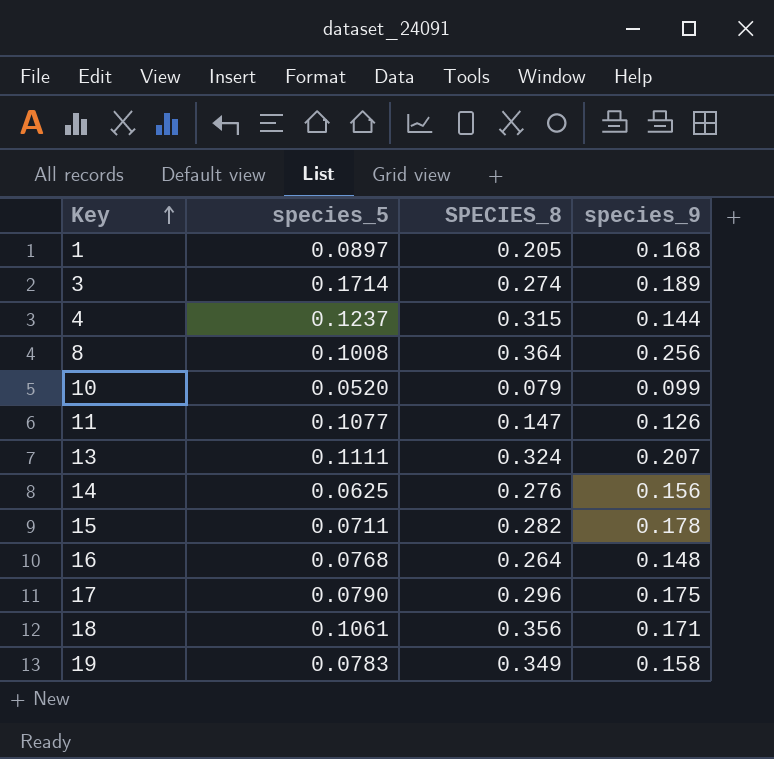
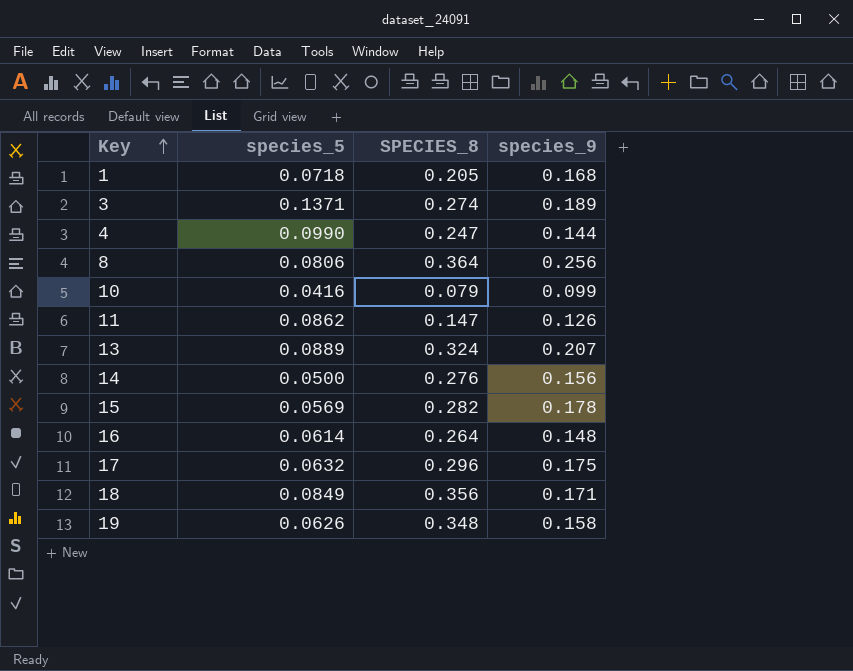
1 | species_5: 0.0897 -> 0.0718
3 | species_5: 0.1714 -> 0.1371
4 | species_5: 0.1237 -> 0.0990
4 | SPECIES_8: 0.315 -> 0.247
8 | species_5: 0.1008 -> 0.0806
10 | species_5: 0.0520 -> 0.0416
11 | species_5: 0.1077 -> 0.0862
13 | species_5: 0.1111 -> 0.0889
14 | species_5: 0.0625 -> 0.0500
15 | species_5: 0.0711 -> 0.0569
16 | species_5: 0.0768 -> 0.0614
17 | species_5: 0.0790 -> 0.0632
18 | species_5: 0.1061 -> 0.0849
19 | species_5: 0.0783 -> 0.0626
19 | SPECIES_8: 0.349 -> 0.348

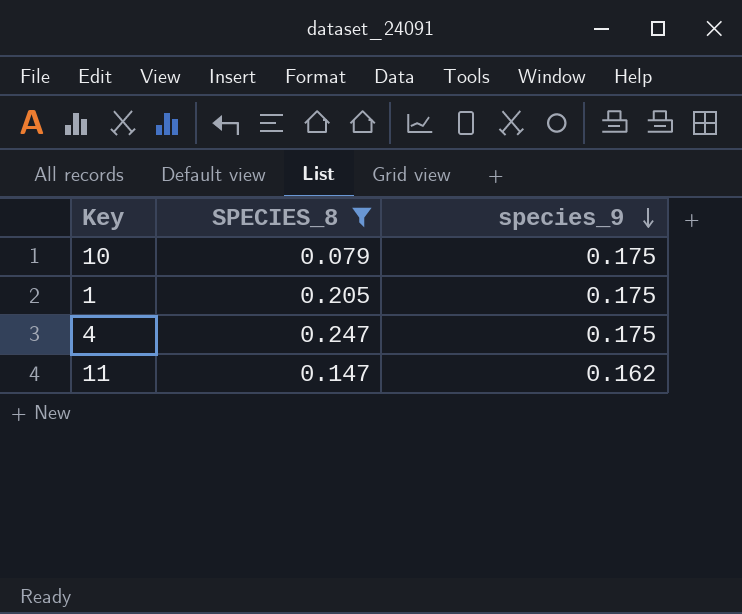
filter: none -> SPECIES_8 <= 0.247
row order: Key ascending -> species_9 descending
column species_5 | position: 2 -> none
10 | species_9: 0.099 -> 0.175
1 | species_9: 0.168 -> 0.175
4 | species_9: 0.144 -> 0.175
11 | species_9: 0.126 -> 0.162

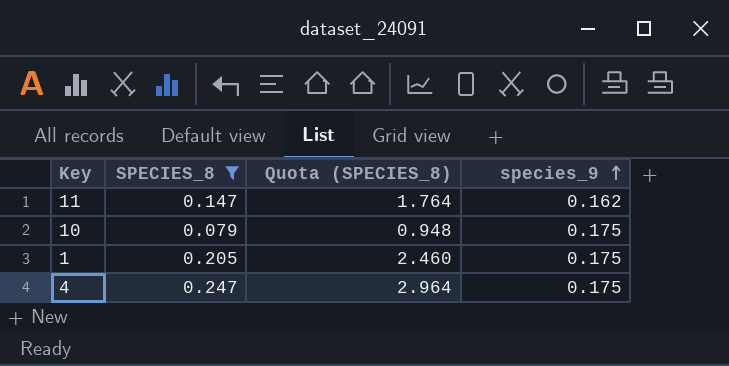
row order: species_9 descending -> species_9 ascending
column Quota (SPECIES_8) | formula: none -> [SPECIES_8] * 12

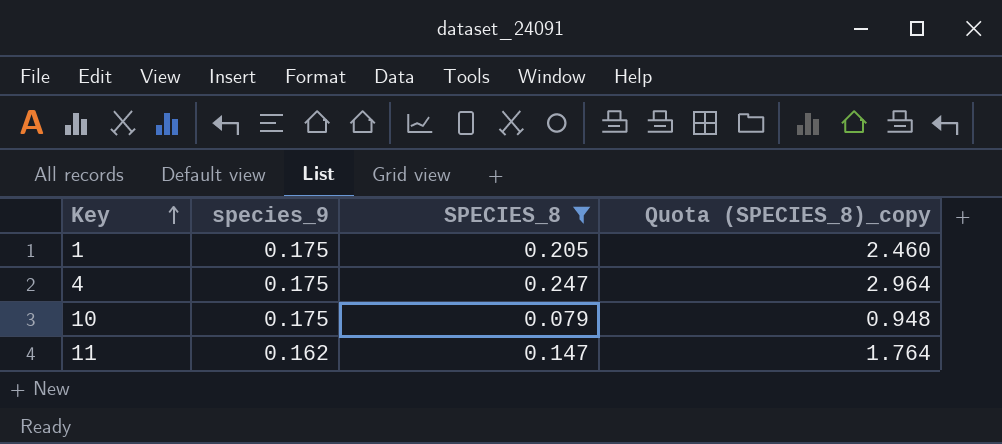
row order: species_9 ascending -> Key ascending
column species_9 | position: 4 -> 2
column name: Quota (SPECIES_8) -> Quota (SPECIES_8)_copy

